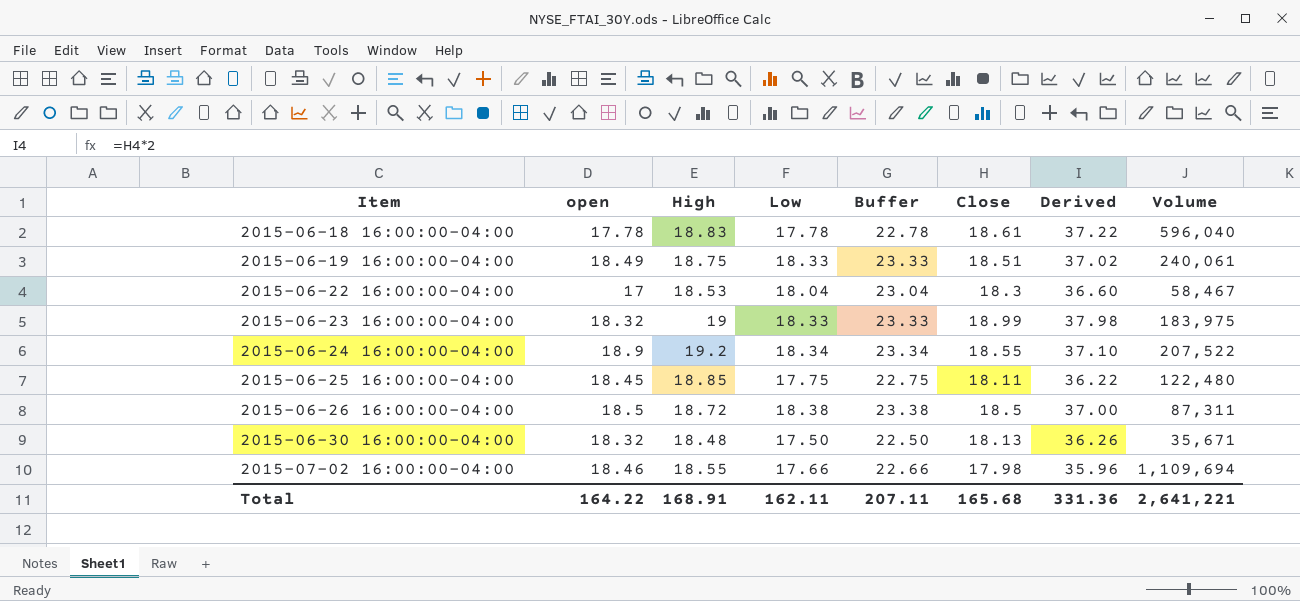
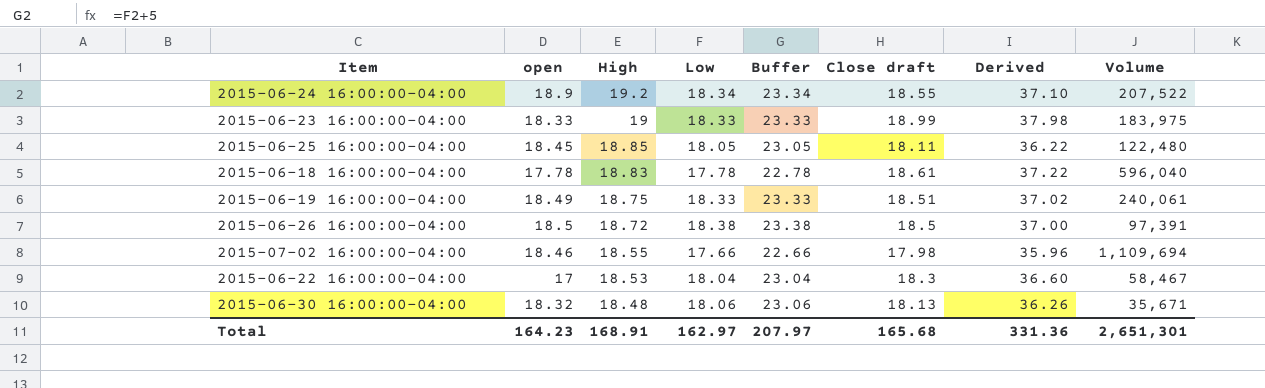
row order: Item ascending -> High descending
column name: Close -> Close draft
2015-06-23 16:00:00-04:00 | open: 18.32 -> 18.33
2015-06-25 16:00:00-04:00 | Low: 17.75 -> 18.05
2015-06-25 16:00:00-04:00 | Buffer: 22.75 -> 23.05
2015-06-26 16:00:00-04:00 | Volume: 87,311 -> 97,391
2015-06-30 16:00:00-04:00 | Low: 17.50 -> 18.06
2015-06-30 16:00:00-04:00 | Buffer: 22.50 -> 23.06
Total | open: 164.22 -> 164.23
Total | Low: 162.11 -> 162.97
Total | Buffer: 207.11 -> 207.97
Total | Volume: 2,641,221 -> 2,651,301

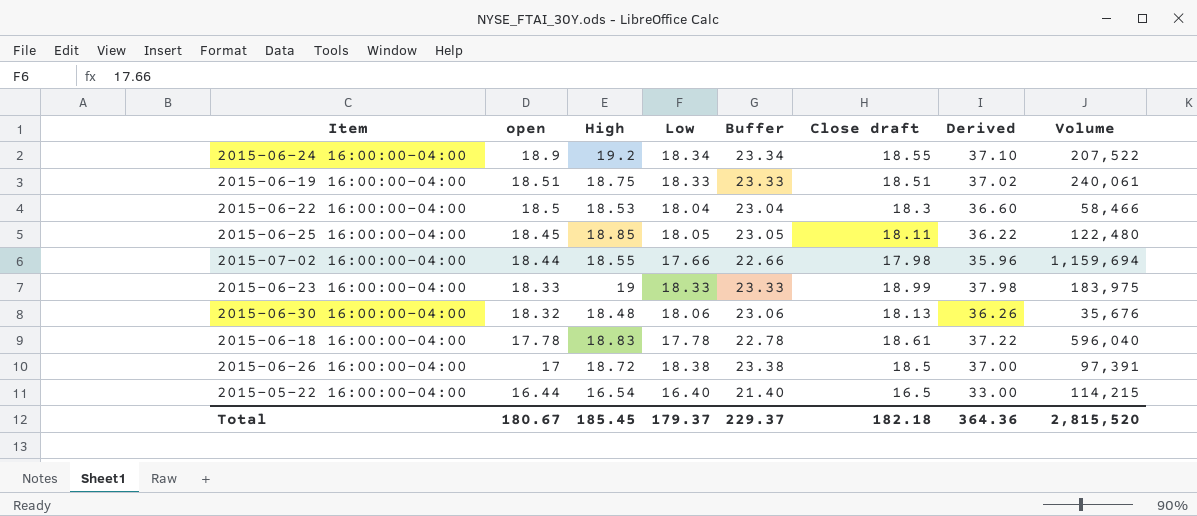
row order: High descending -> open descending
2015-06-19 16:00:00-04:00 | open: 18.49 -> 18.51
2015-06-22 16:00:00-04:00 | open: 17 -> 18.5
2015-06-22 16:00:00-04:00 | Volume: 58,467 -> 58,466
2015-07-02 16:00:00-04:00 | open: 18.46 -> 18.44
2015-07-02 16:00:00-04:00 | Volume: 1,109,694 -> 1,159,694
2015-06-30 16:00:00-04:00 | Volume: 35,671 -> 35,676
2015-06-26 16:00:00-04:00 | open: 18.5 -> 17
row 2015-05-22 16:00:00-04:00: none -> 16.44 | 16.54 | 16.40 | 21.40 | 16.5 | 33.00 | 114,215
Total | open: 164.23 -> 180.67
Total | High: 168.91 -> 185.45
Total | Low: 162.97 -> 179.37
Total | Buffer: 207.97 -> 229.37
Total | Close draft: 165.68 -> 182.18
Total | Derived: 331.36 -> 364.36
Total | Volume: 2,651,301 -> 2,815,520

